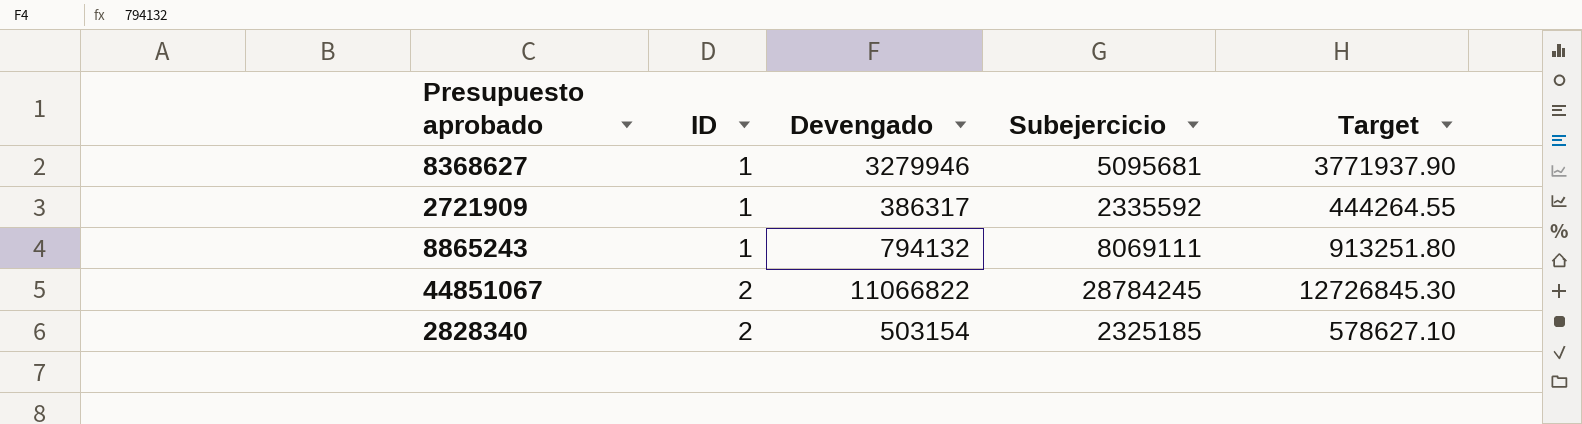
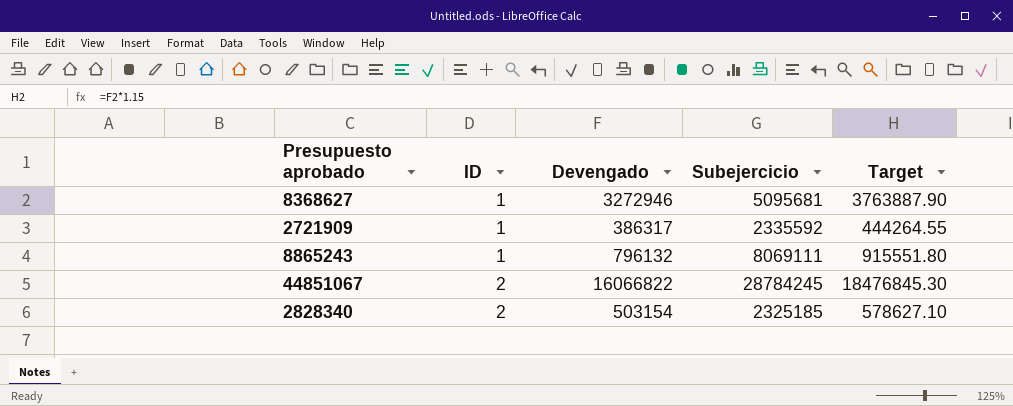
8368627 | Devengado: 3279946 -> 3272946
8368627 | Target: 3771937.90 -> 3763887.90
8865243 | Devengado: 794132 -> 796132
8865243 | Target: 913251.80 -> 915551.80
44851067 | Devengado: 11066822 -> 16066822
44851067 | Target: 12726845.30 -> 18476845.30

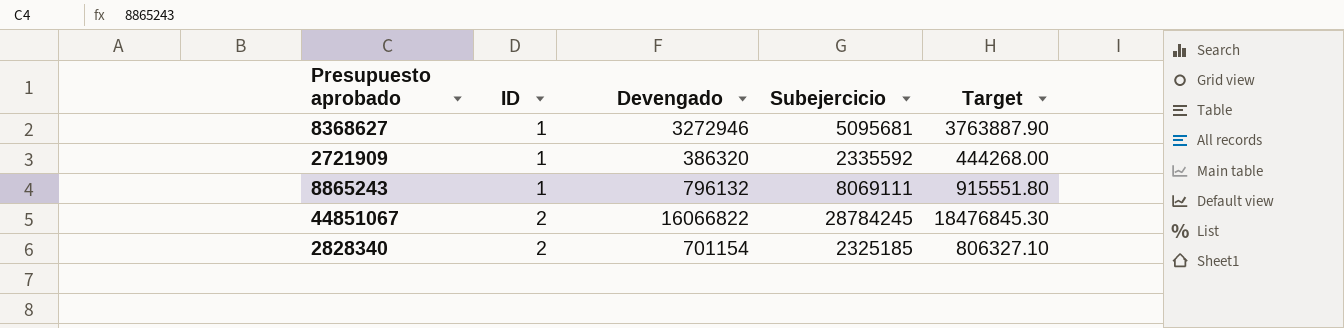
2721909 | Devengado: 386317 -> 386320
2721909 | Target: 444264.55 -> 444268.00
2828340 | Devengado: 503154 -> 701154
2828340 | Target: 578627.10 -> 806327.10

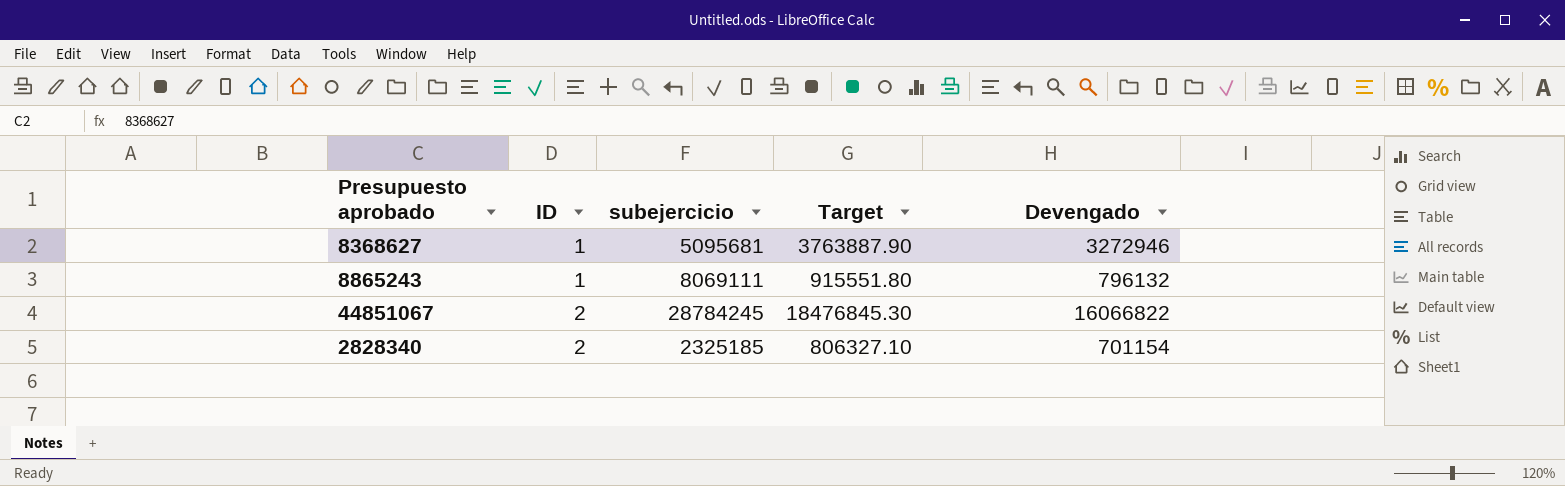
column name: Subejercicio -> subejercicio
column Devengado | position: 3 -> 5
row 2721909: 1 | 386320 | 2335592 | 444268.00 -> none

